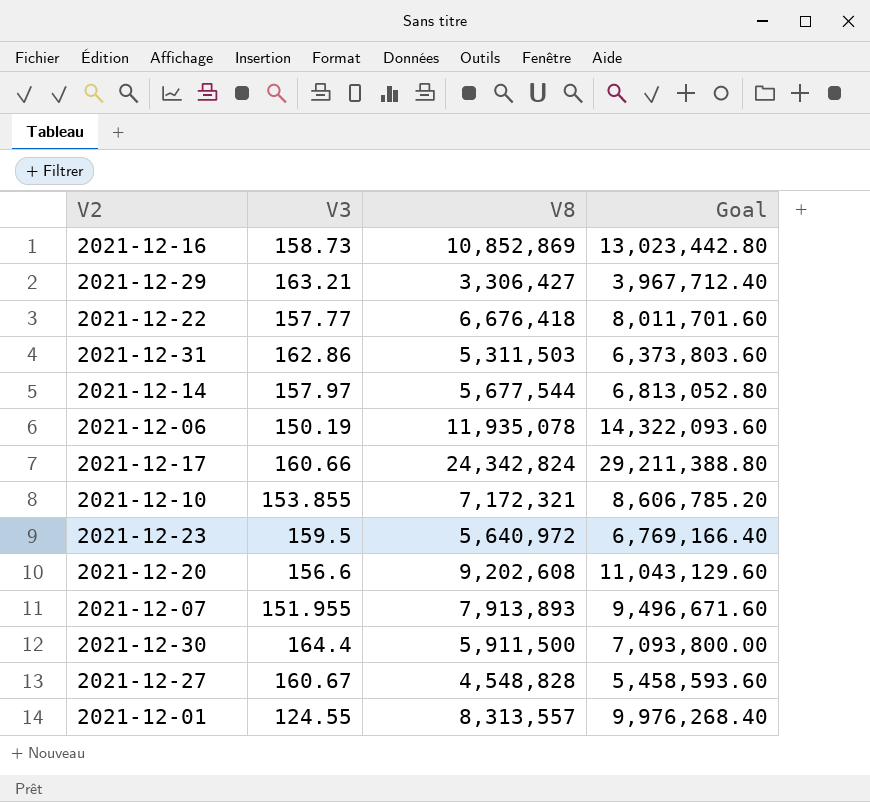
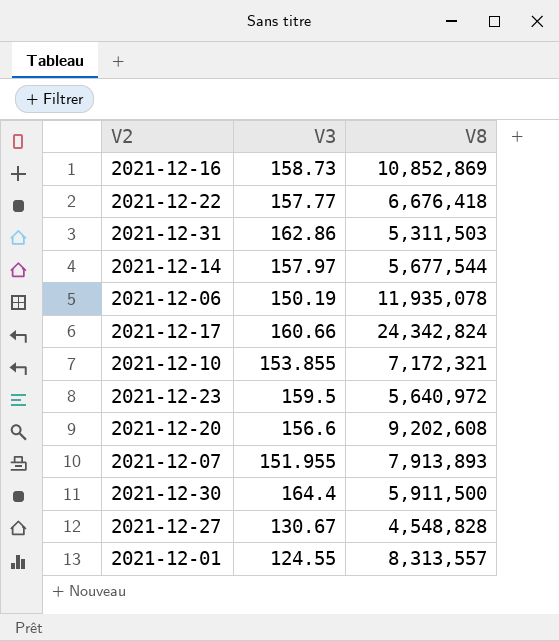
column Goal | formula: [V8] * 1.2 -> none
row 2021-12-29: 163.21 | 3,306,427 | 3,967,712.40 -> none
2021-12-27 | V3: 160.67 -> 130.67

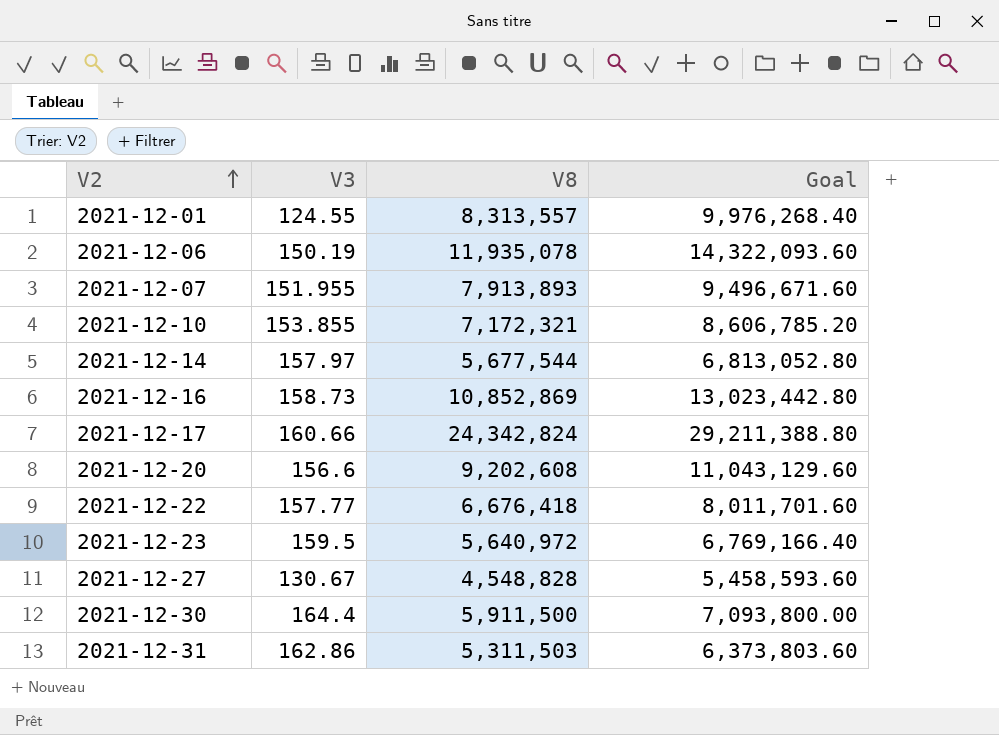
row order: none -> V2 ascending
column Goal | formula: none -> [V8] * 1.2

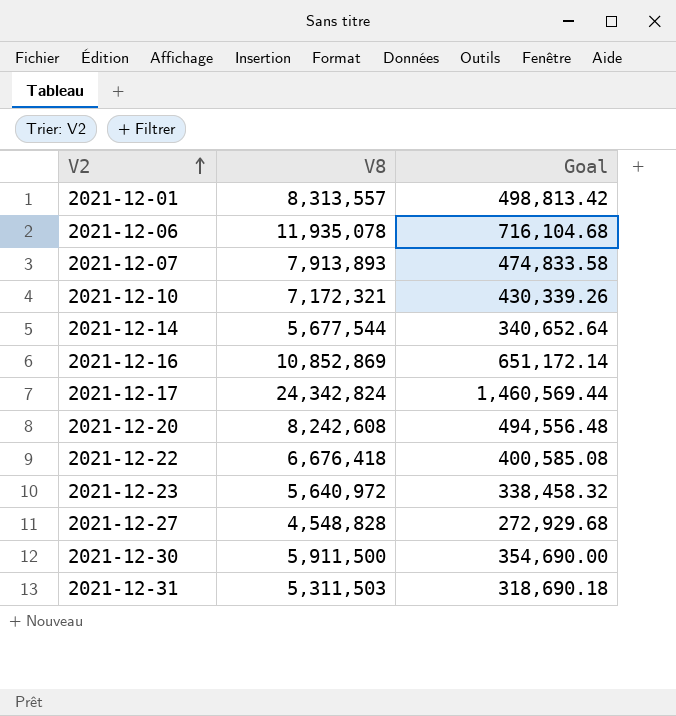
column V3 | position: 2 -> none
column Goal | formula: [V8] * 1.2 -> [V8] * 0.06
2021-12-20 | V8: 9,202,608 -> 8,242,608

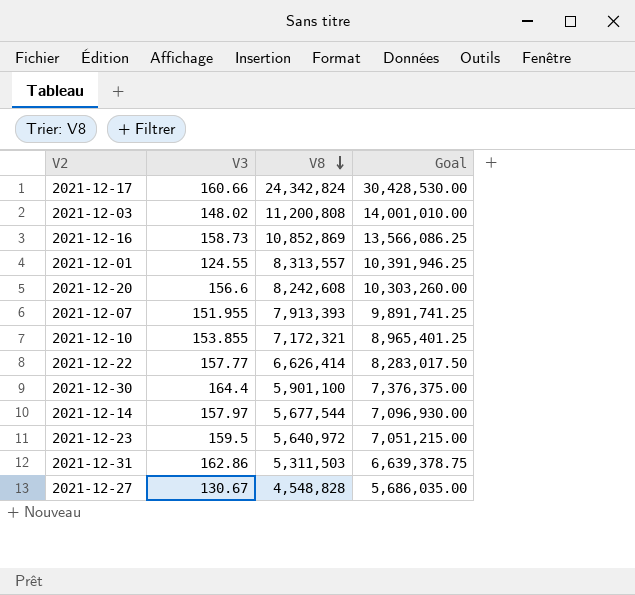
row order: V2 ascending -> V8 descending
column V3 | position: none -> 2
column Goal | formula: [V8] * 0.06 -> [V8] * 1.25
row 2021-12-06: 11,935,078 | 716,104.68 -> none
row 2021-12-03: none -> 148.02 | 11,200,808 | 14,001,010.00
2021-12-07 | V8: 7,913,893 -> 7,913,393
2021-12-22 | V8: 6,676,418 -> 6,626,414
2021-12-30 | V8: 5,911,500 -> 5,901,100

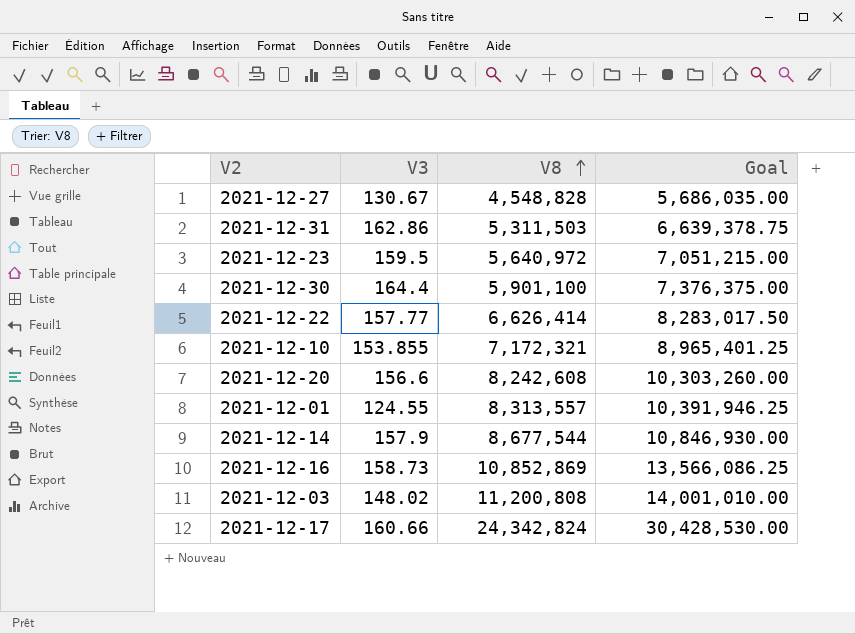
row order: V8 descending -> V8 ascending
row 2021-12-07: 151.955 | 7,913,393 | 9,891,741.25 -> none
2021-12-14 | V3: 157.97 -> 157.9
2021-12-14 | V8: 5,677,544 -> 8,677,544
2021-12-14 | Goal: 7,096,930.00 -> 10,846,930.00

